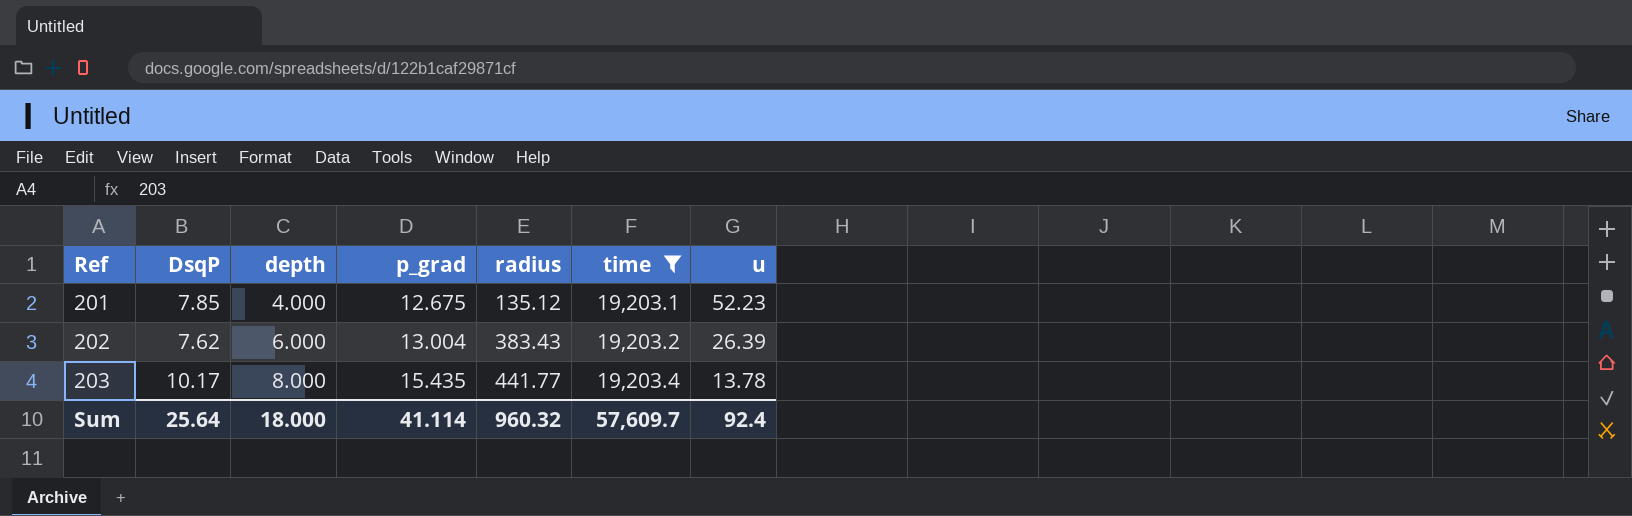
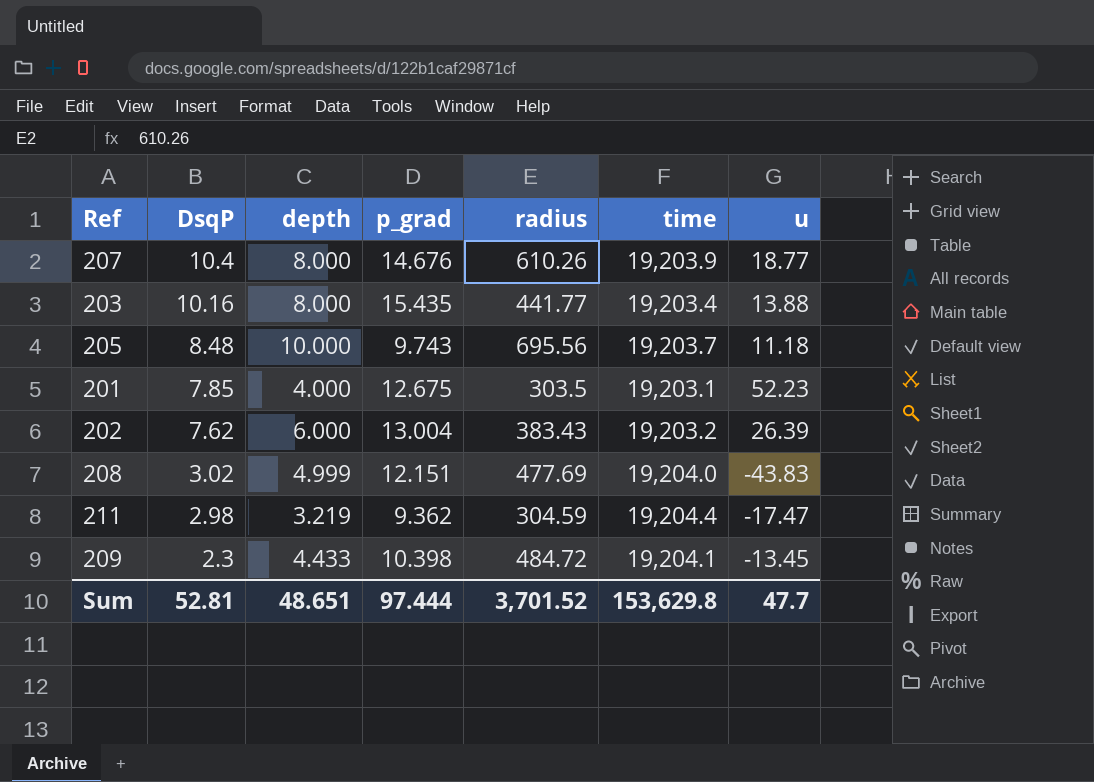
filter: time <= 19,203.4 -> none
row order: Ref ascending -> DsqP descending
203 | DsqP: 10.17 -> 10.16
203 | u: 13.78 -> 13.88
201 | radius: 135.12 -> 303.5
Sum | DsqP: 25.64 -> 52.81
Sum | depth: 18.000 -> 48.651
Sum | p_grad: 41.114 -> 97.444
Sum | radius: 960.32 -> 3,701.52
Sum | time: 57,609.7 -> 153,629.8
Sum | u: 92.4 -> 47.7

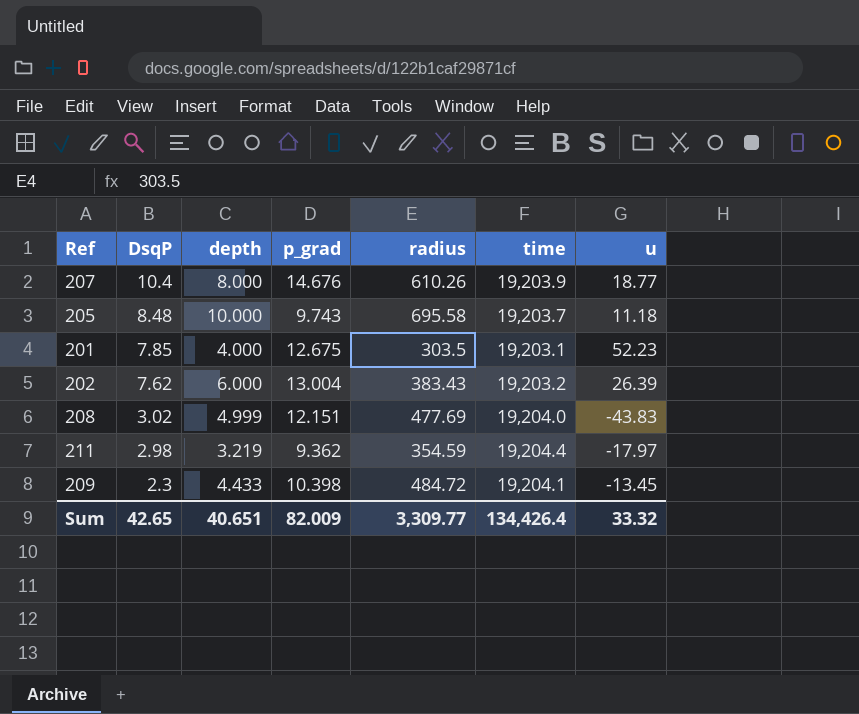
row 203: 10.16 | 8.000 | 15.435 | 441.77 | 19,203.4 | 13.88 -> none
205 | radius: 695.56 -> 695.58
211 | radius: 304.59 -> 354.59
211 | u: -17.47 -> -17.97
Sum | DsqP: 52.81 -> 42.65
Sum | depth: 48.651 -> 40.651
Sum | p_grad: 97.444 -> 82.009
Sum | radius: 3,701.52 -> 3,309.77
Sum | time: 153,629.8 -> 134,426.4
Sum | u: 47.7 -> 33.32

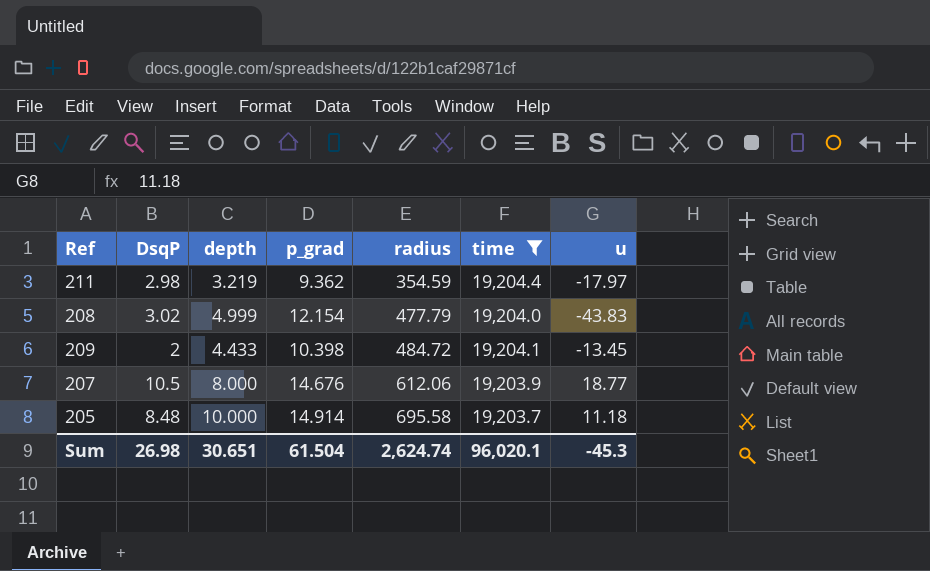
filter: none -> time >= 19,203.7
row order: DsqP descending -> radius ascending
208 | p_grad: 12.151 -> 12.154
208 | radius: 477.69 -> 477.79
209 | DsqP: 2.3 -> 2
207 | DsqP: 10.4 -> 10.5
207 | radius: 610.26 -> 612.06
205 | p_grad: 9.743 -> 14.914
Sum | DsqP: 42.65 -> 26.98
Sum | depth: 40.651 -> 30.651
Sum | p_grad: 82.009 -> 61.504
Sum | radius: 3,309.77 -> 2,624.74
Sum | time: 134,426.4 -> 96,020.1
Sum | u: 33.32 -> -45.3

